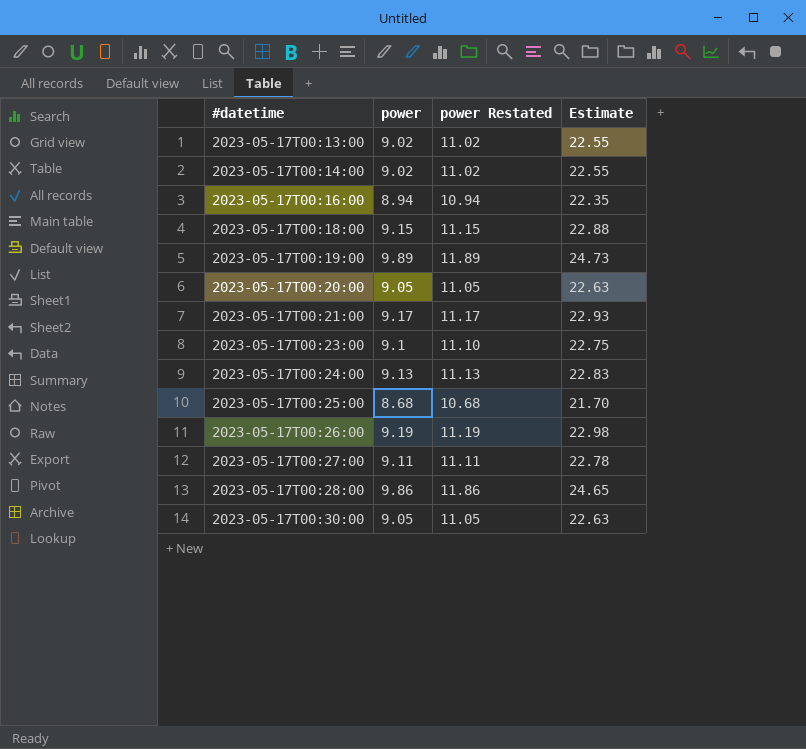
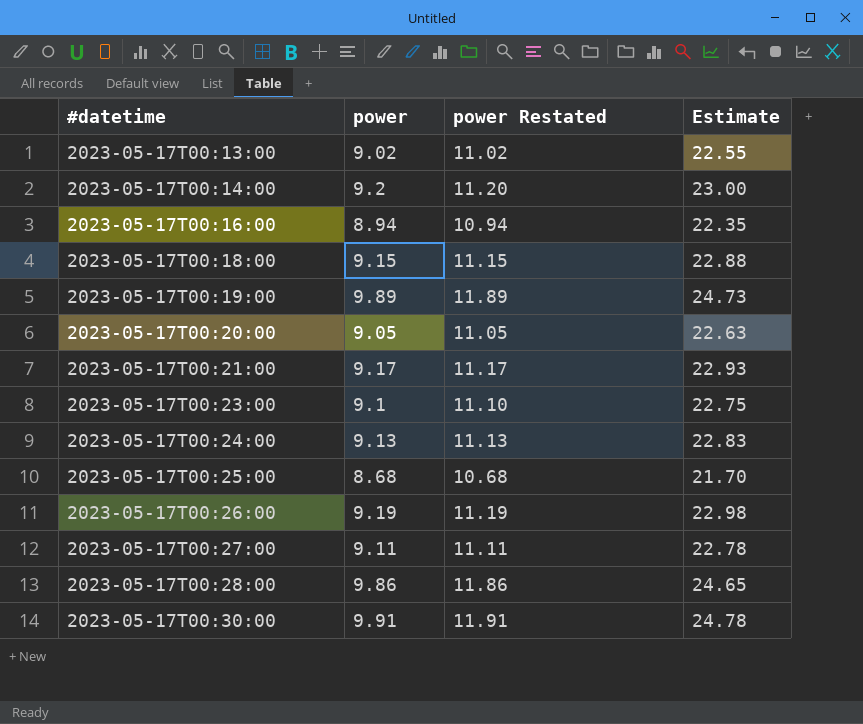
2023-05-17T00:14:00 | power: 9.02 -> 9.2
2023-05-17T00:14:00 | power Restated: 11.02 -> 11.20
2023-05-17T00:14:00 | Estimate: 22.55 -> 23.00
2023-05-17T00:30:00 | power: 9.05 -> 9.91
2023-05-17T00:30:00 | power Restated: 11.05 -> 11.91
2023-05-17T00:30:00 | Estimate: 22.63 -> 24.78

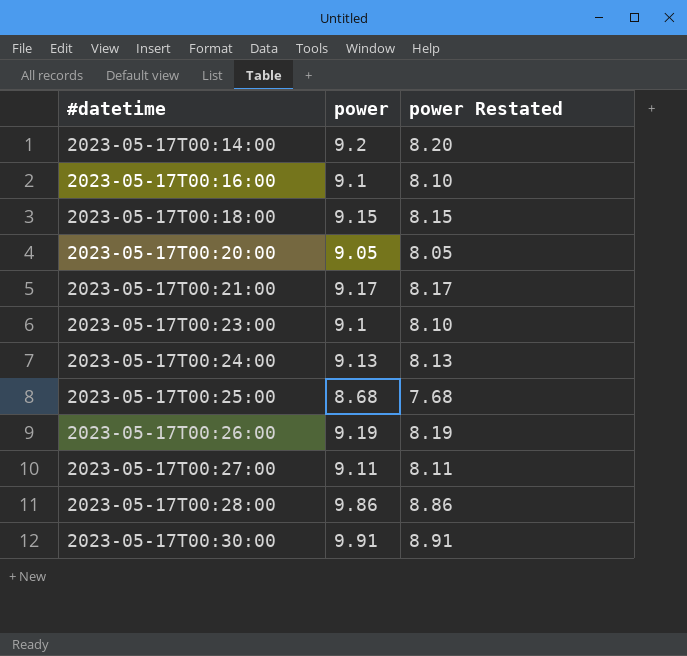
column Estimate | formula: [power] * 2.5 -> none
column power Restated | formula: [power] + 2 -> [power] - 1
row 2023-05-17T00:13:00: 9.02 | 11.02 | 22.55 -> none
row 2023-05-17T00:19:00: 9.89 | 11.89 | 24.73 -> none
2023-05-17T00:16:00 | power: 8.94 -> 9.1

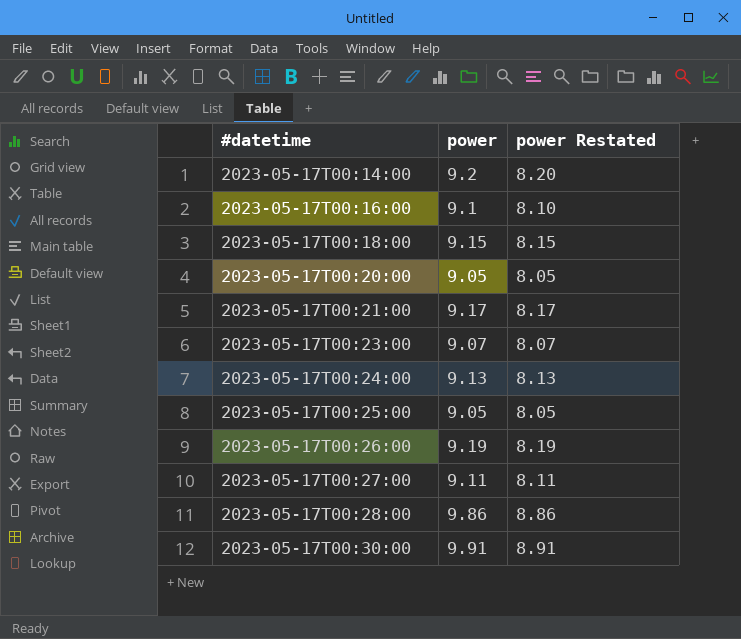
2023-05-17T00:23:00 | power: 9.1 -> 9.07
2023-05-17T00:23:00 | power Restated: 8.10 -> 8.07
2023-05-17T00:25:00 | power: 8.68 -> 9.05
2023-05-17T00:25:00 | power Restated: 7.68 -> 8.05

